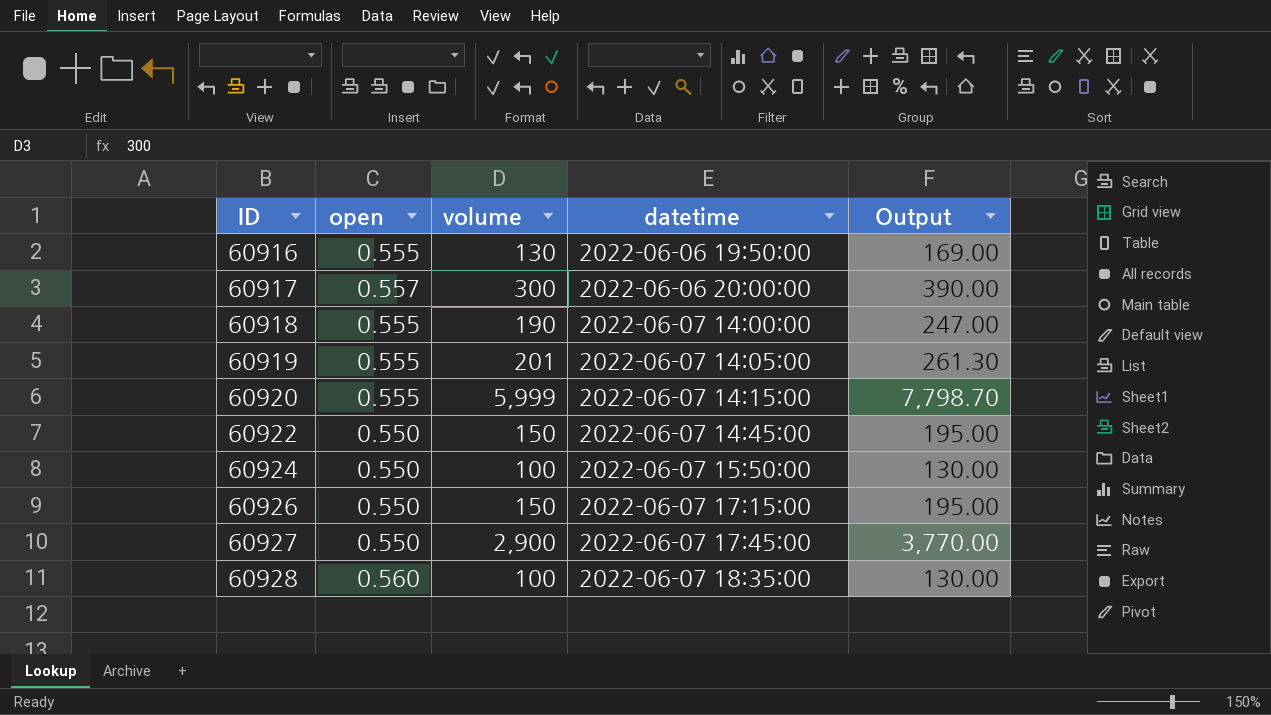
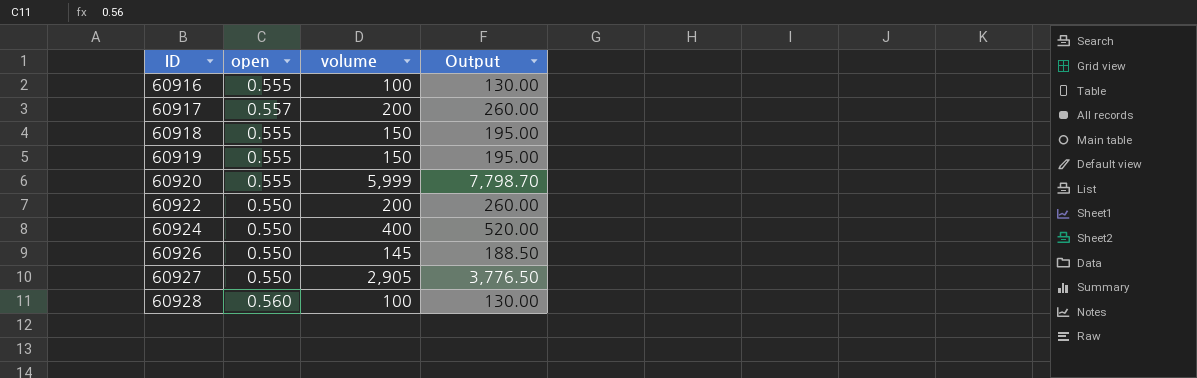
column datetime | position: 4 -> none
60916 | volume: 130 -> 100
60916 | Output: 169.00 -> 130.00
60917 | volume: 300 -> 200
60917 | Output: 390.00 -> 260.00
60918 | volume: 190 -> 150
60918 | Output: 247.00 -> 195.00
60919 | volume: 201 -> 150
60919 | Output: 261.30 -> 195.00
60922 | volume: 150 -> 200
60922 | Output: 195.00 -> 260.00
60924 | volume: 100 -> 400
60924 | Output: 130.00 -> 520.00
60926 | volume: 150 -> 145
60926 | Output: 195.00 -> 188.50
60927 | volume: 2,900 -> 2,905
60927 | Output: 3,770.00 -> 3,776.50

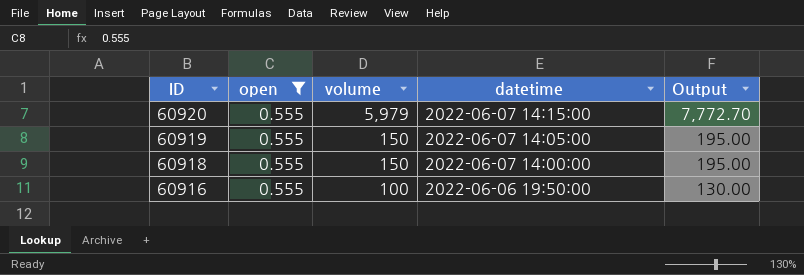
filter: none -> open = 0.555
row order: ID ascending -> ID descending
column datetime | position: none -> 4
60920 | volume: 5,999 -> 5,979
60920 | Output: 7,798.70 -> 7,772.70

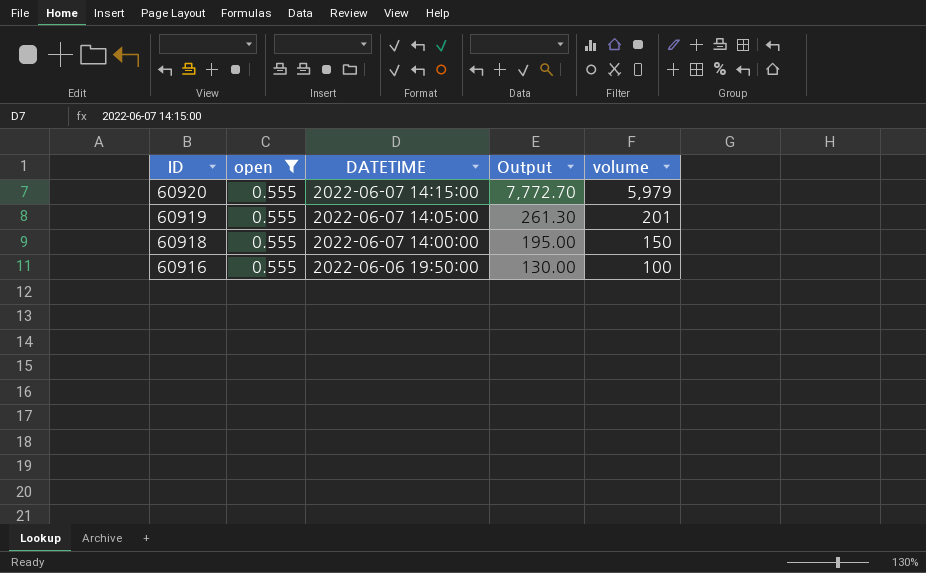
column name: datetime -> DATETIME
column volume | position: 3 -> 5
60919 | Output: 195.00 -> 261.30
60919 | volume: 150 -> 201

